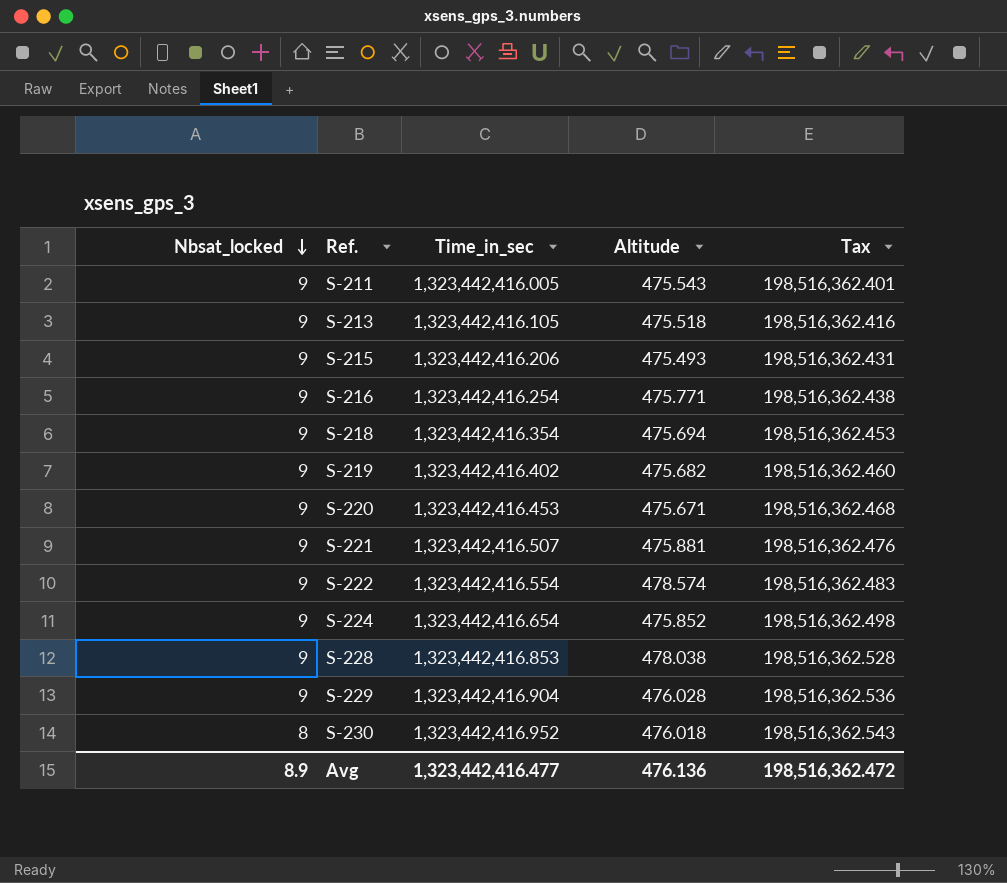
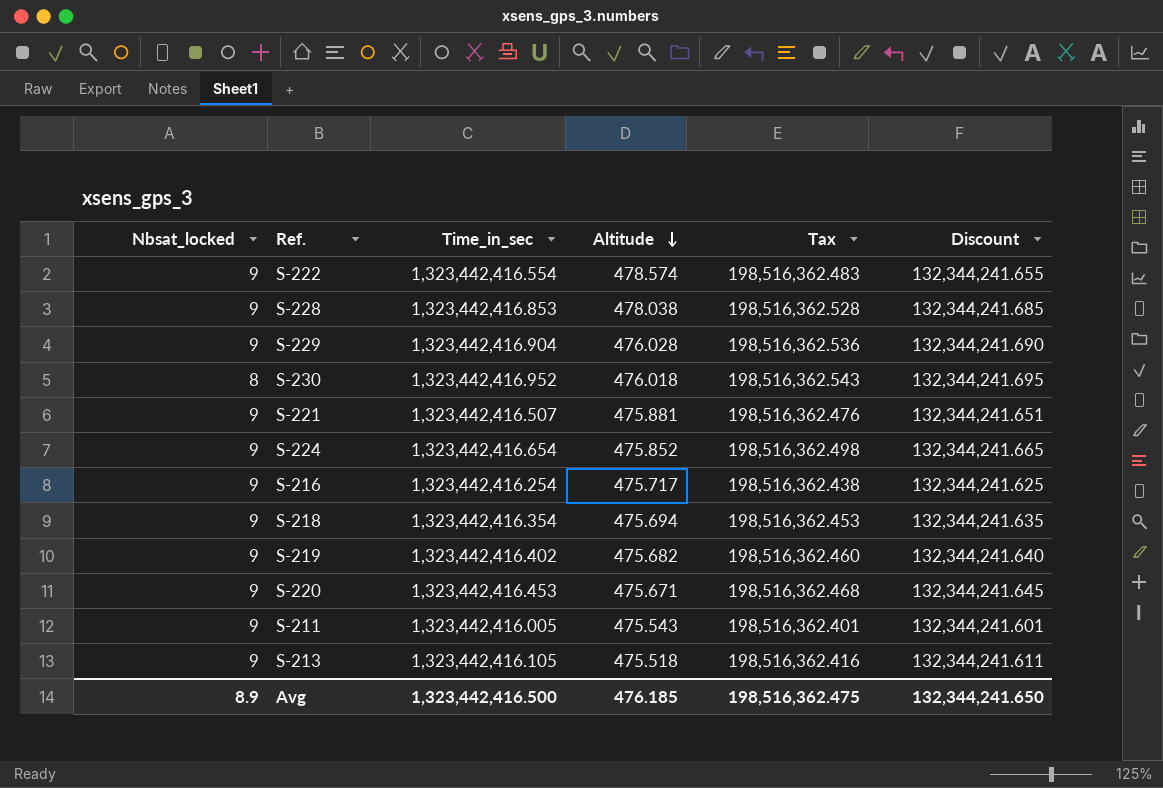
row order: Nbsat_locked descending -> Altitude descending
column Discount | formula: none -> [Time_in_sec] * 0.1
row S-215: 9 | 1,323,442,416.206 | 475.493 | 198,516,362.431 -> none
S-216 | Altitude: 475.771 -> 475.717
Avg | Time_in_sec: 1,323,442,416.477 -> 1,323,442,416.500
Avg | Altitude: 476.136 -> 476.185
Avg | Tax: 198,516,362.472 -> 198,516,362.475

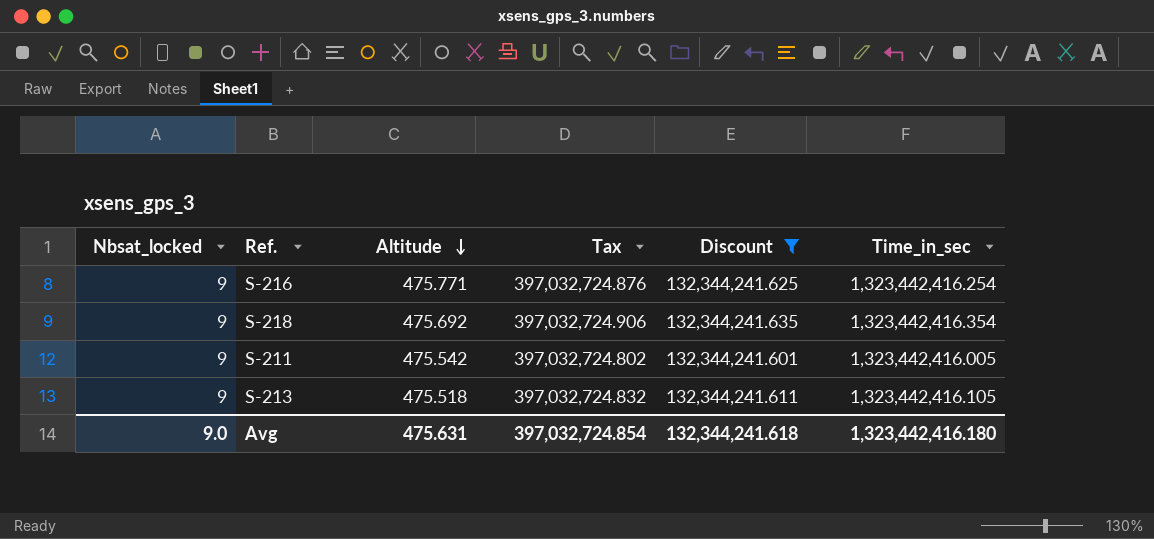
filter: none -> Discount <= 132,344,241.635
column Tax | formula: [Time_in_sec] * 0.15 -> [Time_in_sec] * 0.3
column Time_in_sec | position: 3 -> 6
S-216 | Altitude: 475.717 -> 475.771
S-218 | Altitude: 475.694 -> 475.692
S-211 | Altitude: 475.543 -> 475.542
Avg | Nbsat_locked: 8.9 -> 9.0
Avg | Altitude: 476.185 -> 475.631
Avg | Tax: 198,516,362.475 -> 397,032,724.854
Avg | Discount: 132,344,241.650 -> 132,344,241.618
Avg | Time_in_sec: 1,323,442,416.500 -> 1,323,442,416.180

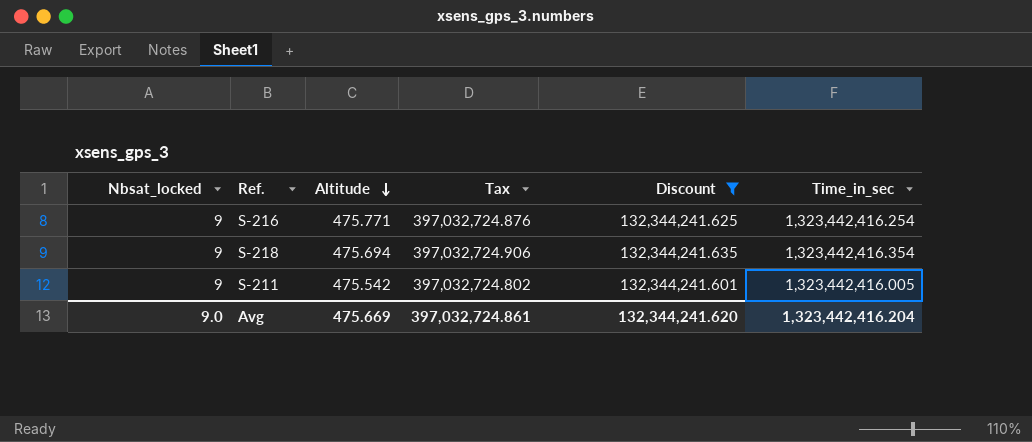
row S-213: 9 | 475.518 | 397,032,724.832 | 132,344,241.611 | 1,323,442,416.105 -> none
S-218 | Altitude: 475.692 -> 475.694
Avg | Altitude: 475.631 -> 475.669
Avg | Tax: 397,032,724.854 -> 397,032,724.861
Avg | Discount: 132,344,241.618 -> 132,344,241.620
Avg | Time_in_sec: 1,323,442,416.180 -> 1,323,442,416.204

